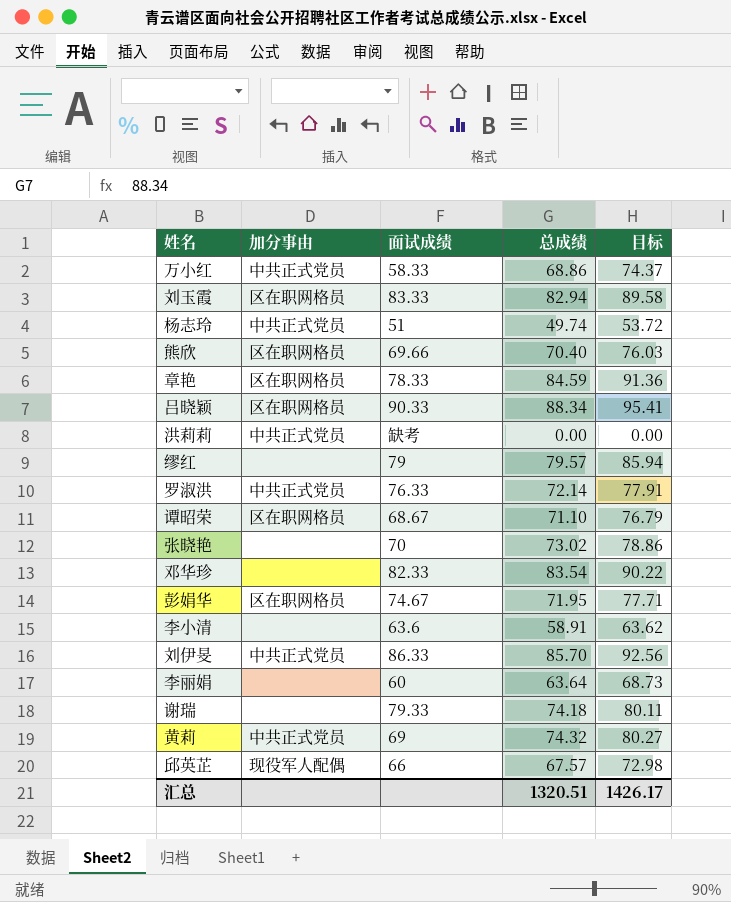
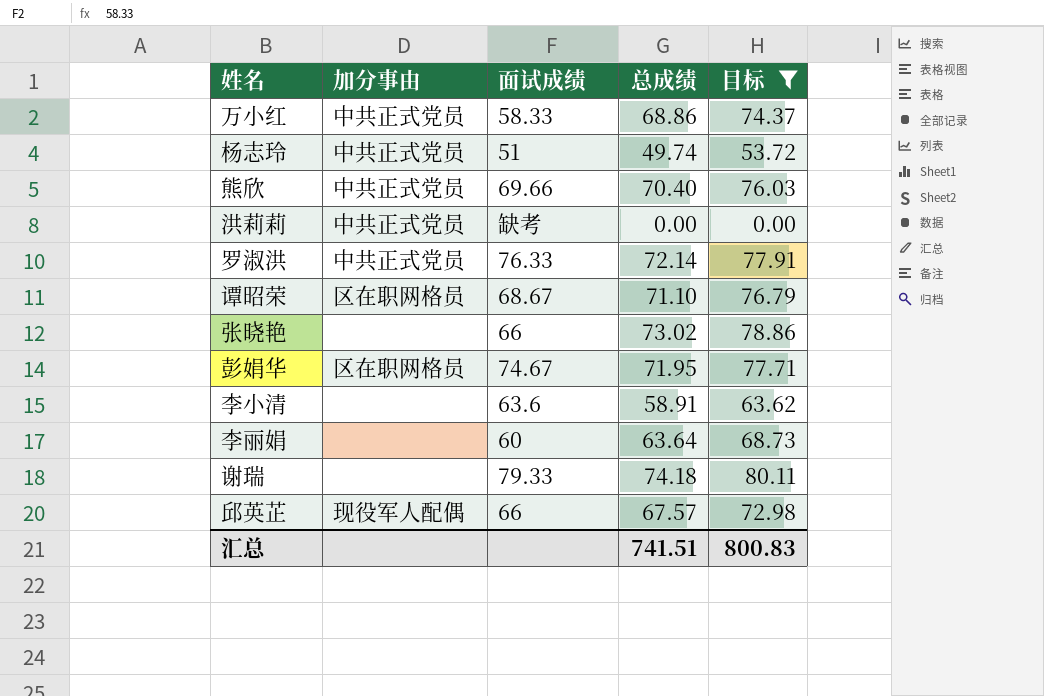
filter: none -> 目标 <= 80.11
熊欣 | 加分事由: 区在职网格员 -> 中共正式党员
张晓艳 | 面试成绩: 70 -> 66
汇总 | 总成绩: 1320.51 -> 741.51
汇总 | 目标: 1426.17 -> 800.83

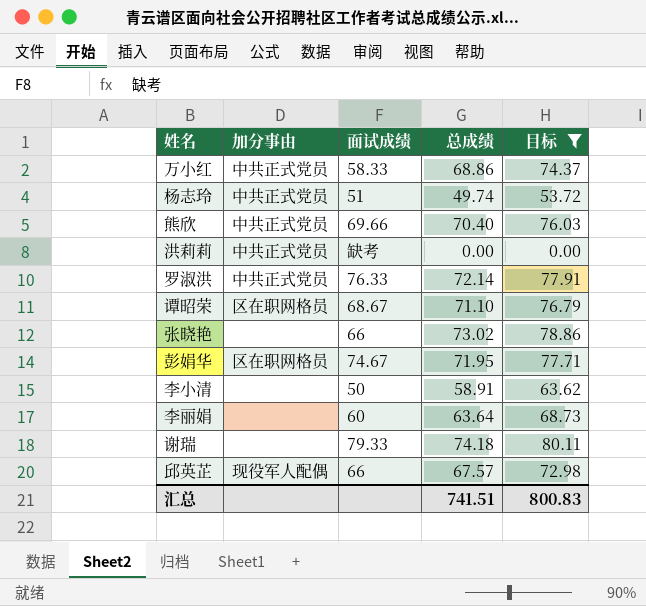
李小清 | 面试成绩: 63.6 -> 50

